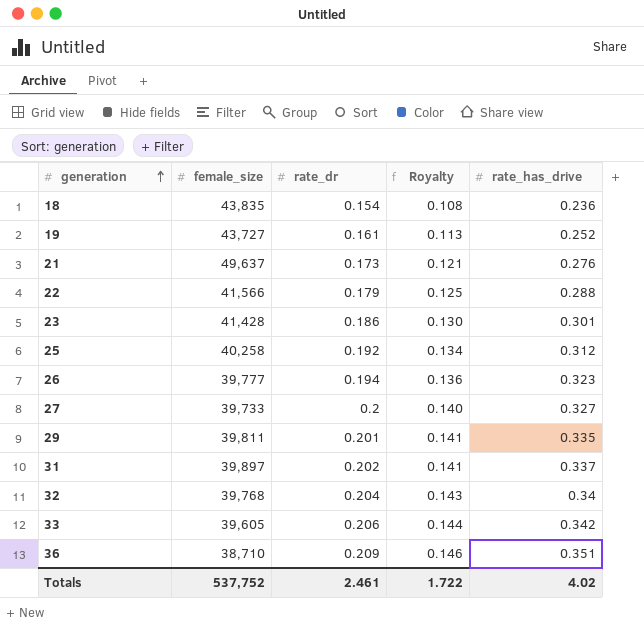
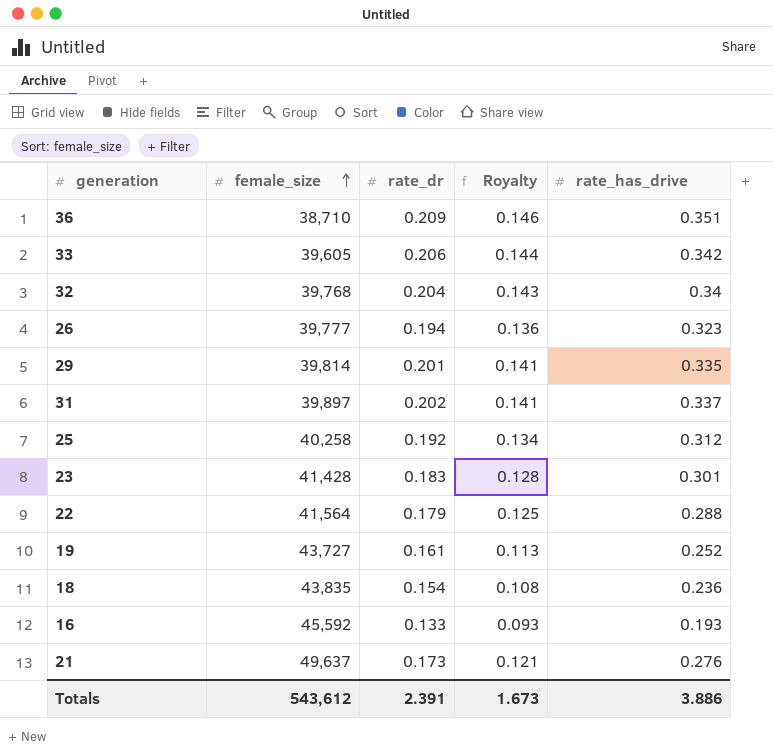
row order: generation ascending -> female_size ascending
row 27: 39,733 | 0.2 | 0.140 | 0.327 -> none
29 | female_size: 39,811 -> 39,814
23 | rate_dr: 0.186 -> 0.183
23 | Royalty: 0.130 -> 0.128
22 | female_size: 41,566 -> 41,564
row 16: none -> 45,592 | 0.133 | 0.093 | 0.193
Totals | female_size: 537,752 -> 543,612
Totals | rate_dr: 2.461 -> 2.391
Totals | Royalty: 1.722 -> 1.673
Totals | rate_has_drive: 4.02 -> 3.886

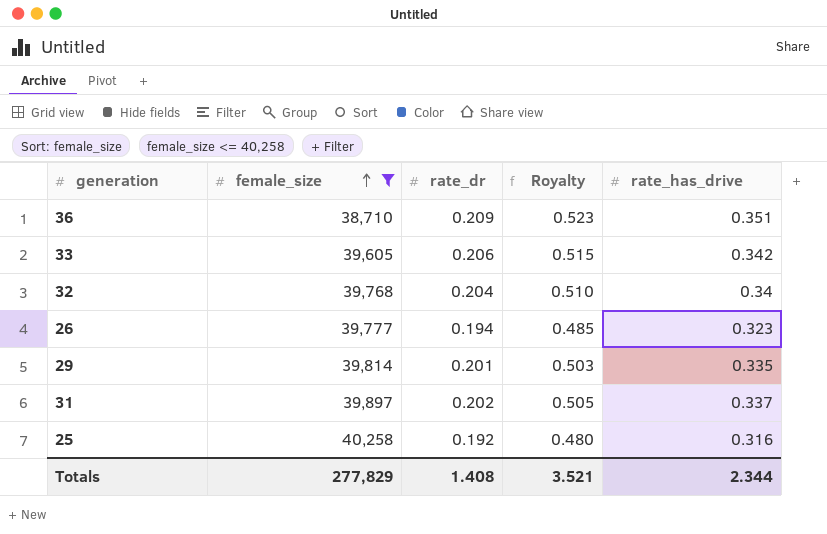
filter: none -> female_size <= 40,258
column Royalty | formula: [rate_dr] * 0.7 -> [rate_dr] * 2.5
25 | rate_has_drive: 0.312 -> 0.316
Totals | female_size: 543,612 -> 277,829
Totals | rate_dr: 2.391 -> 1.408
Totals | Royalty: 1.673 -> 3.521
Totals | rate_has_drive: 3.886 -> 2.344

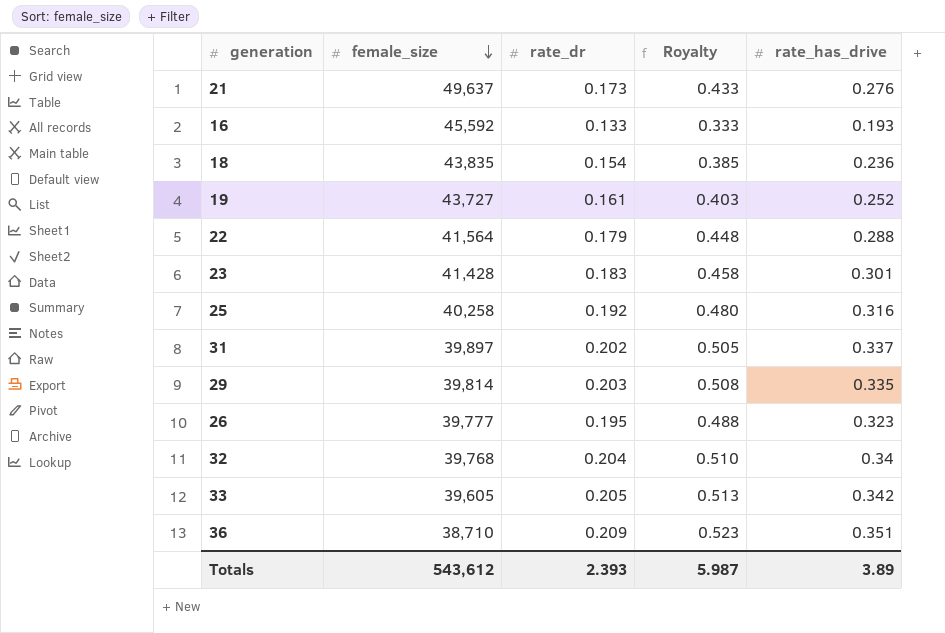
filter: female_size <= 40,258 -> none
row order: female_size ascending -> female_size descending
29 | rate_dr: 0.201 -> 0.203
29 | Royalty: 0.503 -> 0.508
26 | rate_dr: 0.194 -> 0.195
26 | Royalty: 0.485 -> 0.488
33 | rate_dr: 0.206 -> 0.205
33 | Royalty: 0.515 -> 0.513
Totals | female_size: 277,829 -> 543,612
Totals | rate_dr: 1.408 -> 2.393
Totals | Royalty: 3.521 -> 5.987
Totals | rate_has_drive: 2.344 -> 3.89

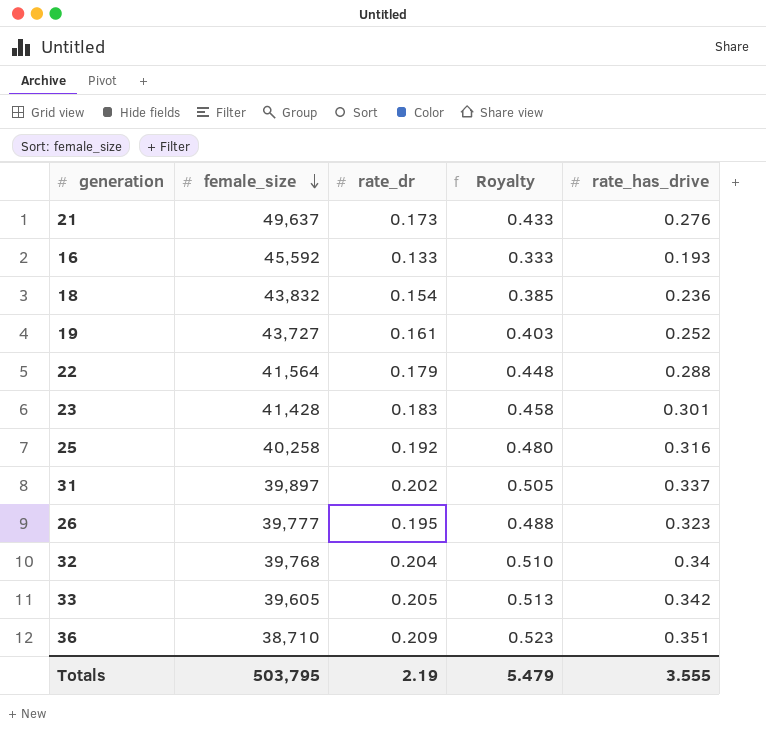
row 29: 39,814 | 0.203 | 0.508 | 0.335 -> none
18 | female_size: 43,835 -> 43,832
Totals | female_size: 543,612 -> 503,795
Totals | rate_dr: 2.393 -> 2.19
Totals | Royalty: 5.987 -> 5.479
Totals | rate_has_drive: 3.89 -> 3.555

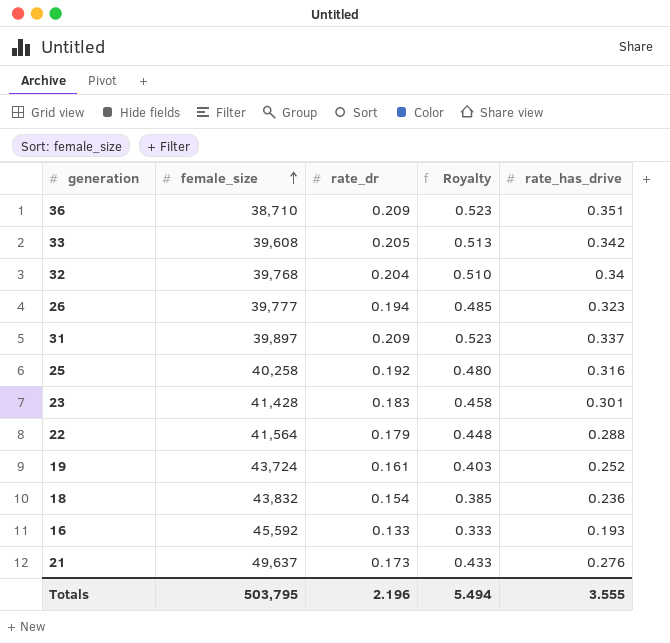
row order: female_size descending -> female_size ascending
33 | female_size: 39,605 -> 39,608
26 | rate_dr: 0.195 -> 0.194
26 | Royalty: 0.488 -> 0.485
31 | rate_dr: 0.202 -> 0.209
31 | Royalty: 0.505 -> 0.523
19 | female_size: 43,727 -> 43,724
Totals | rate_dr: 2.19 -> 2.196
Totals | Royalty: 5.479 -> 5.494

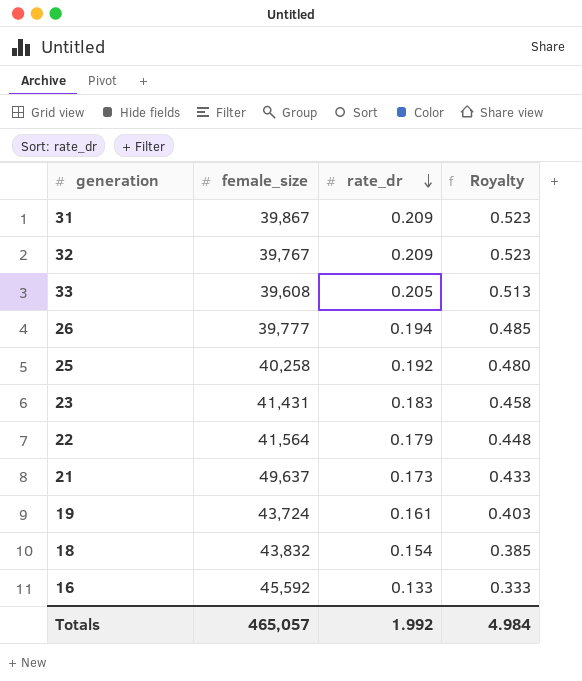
row order: female_size ascending -> rate_dr descending
column rate_has_drive | position: 5 -> none
row 36: 38,710 | 0.209 | 0.523 | 0.351 -> none
31 | female_size: 39,897 -> 39,867
32 | female_size: 39,768 -> 39,767
32 | rate_dr: 0.204 -> 0.209
32 | Royalty: 0.510 -> 0.523
23 | female_size: 41,428 -> 41,431
Totals | female_size: 503,795 -> 465,057
Totals | rate_dr: 2.196 -> 1.992
Totals | Royalty: 5.494 -> 4.984

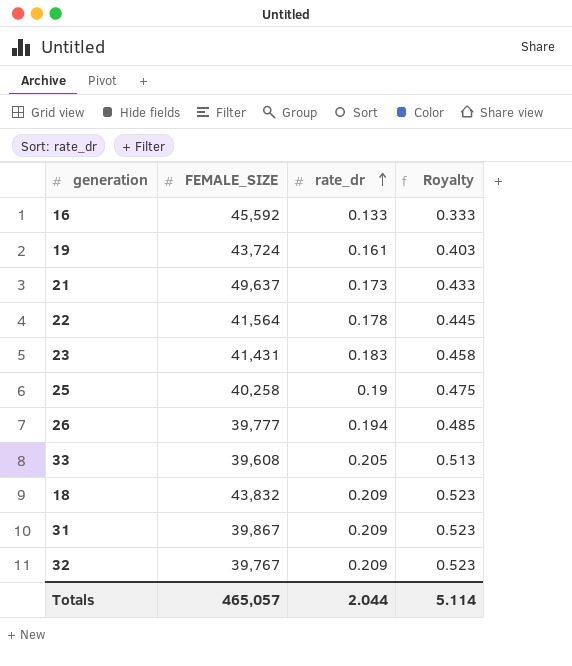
row order: rate_dr descending -> rate_dr ascending
column name: female_size -> FEMALE_SIZE
22 | rate_dr: 0.179 -> 0.178
22 | Royalty: 0.448 -> 0.445
25 | rate_dr: 0.192 -> 0.19
25 | Royalty: 0.480 -> 0.475
18 | rate_dr: 0.154 -> 0.209
18 | Royalty: 0.385 -> 0.523
Totals | rate_dr: 1.992 -> 2.044
Totals | Royalty: 4.984 -> 5.114

